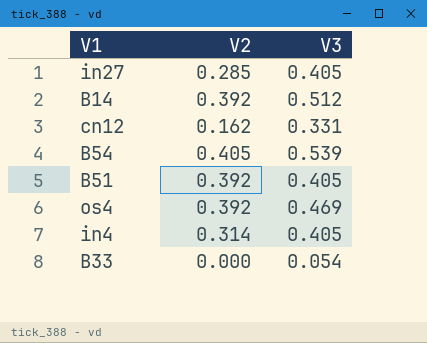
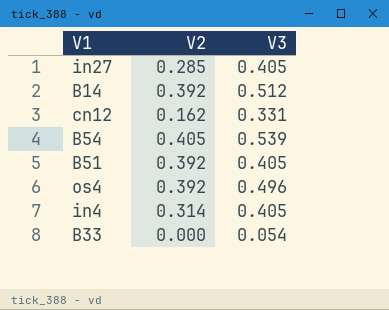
os4 | V3: 0.469 -> 0.496

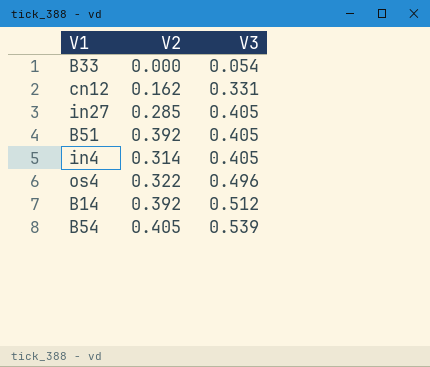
row order: none -> V3 ascending
os4 | V2: 0.392 -> 0.322

